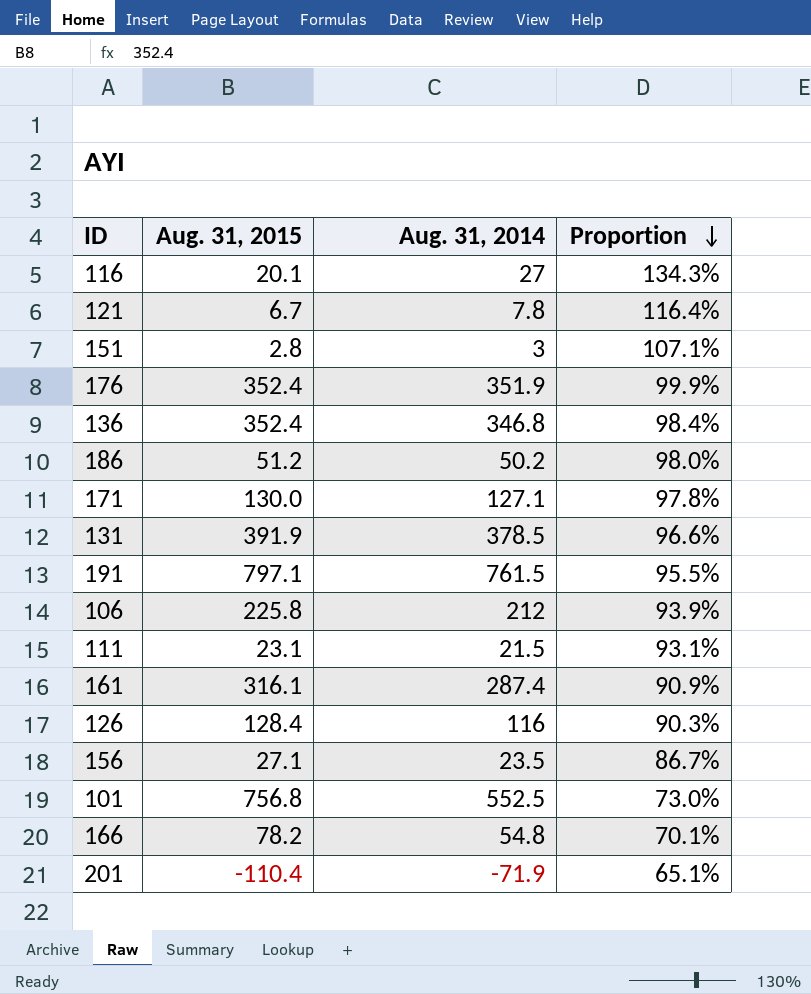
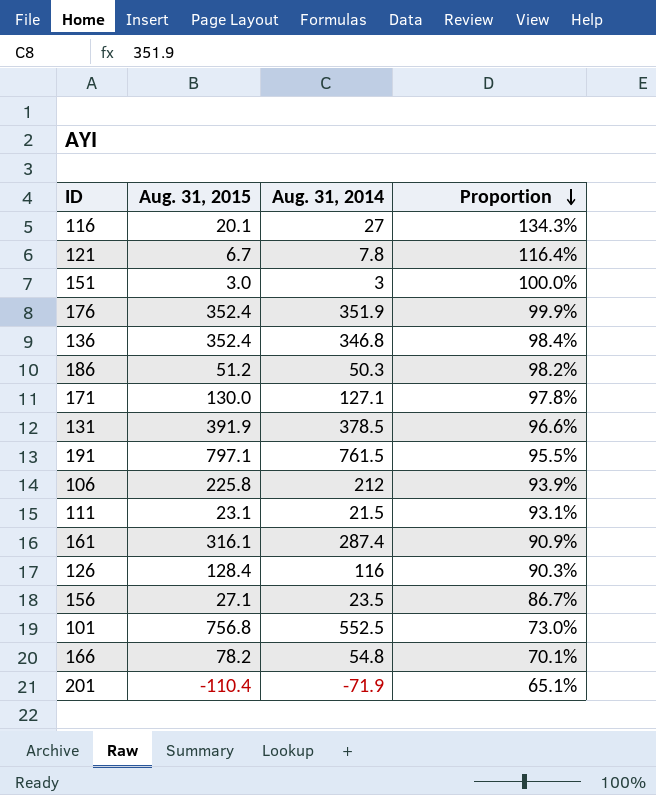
151 | Aug. 31, 2015: 2.8 -> 3.0
151 | Proportion: 107.1% -> 100.0%
186 | Aug. 31, 2014: 50.2 -> 50.3
186 | Proportion: 98.0% -> 98.2%

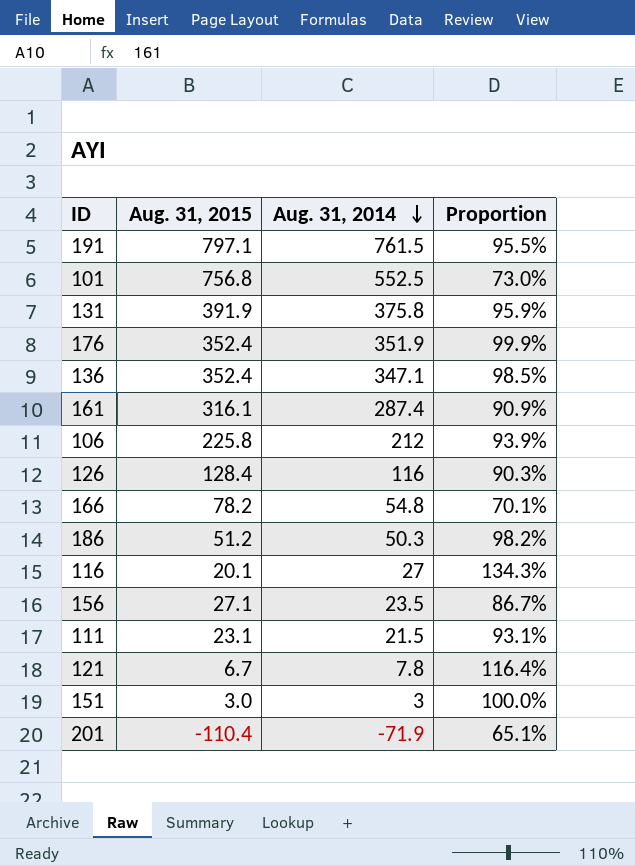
row order: Proportion descending -> Aug. 31, 2014 descending
row 171: 130.0 | 127.1 | 97.8% -> none
131 | Aug. 31, 2014: 378.5 -> 375.8
131 | Proportion: 96.6% -> 95.9%
136 | Aug. 31, 2014: 346.8 -> 347.1
136 | Proportion: 98.4% -> 98.5%

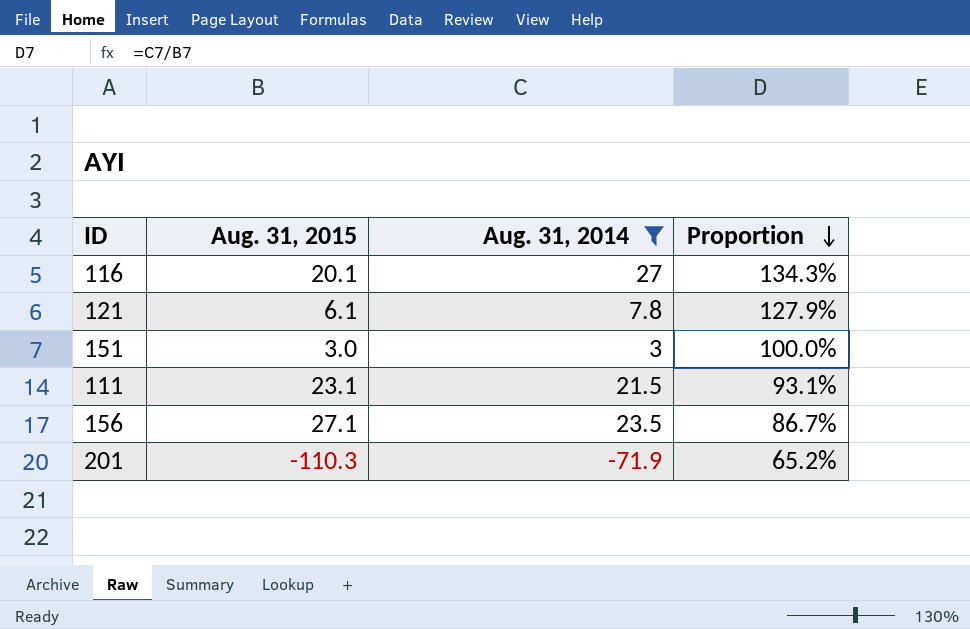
filter: none -> Aug. 31, 2014 <= 27
row order: Aug. 31, 2014 descending -> Proportion descending
121 | Aug. 31, 2015: 6.7 -> 6.1
121 | Proportion: 116.4% -> 127.9%
201 | Aug. 31, 2015: -110.4 -> -110.3
201 | Proportion: 65.1% -> 65.2%

